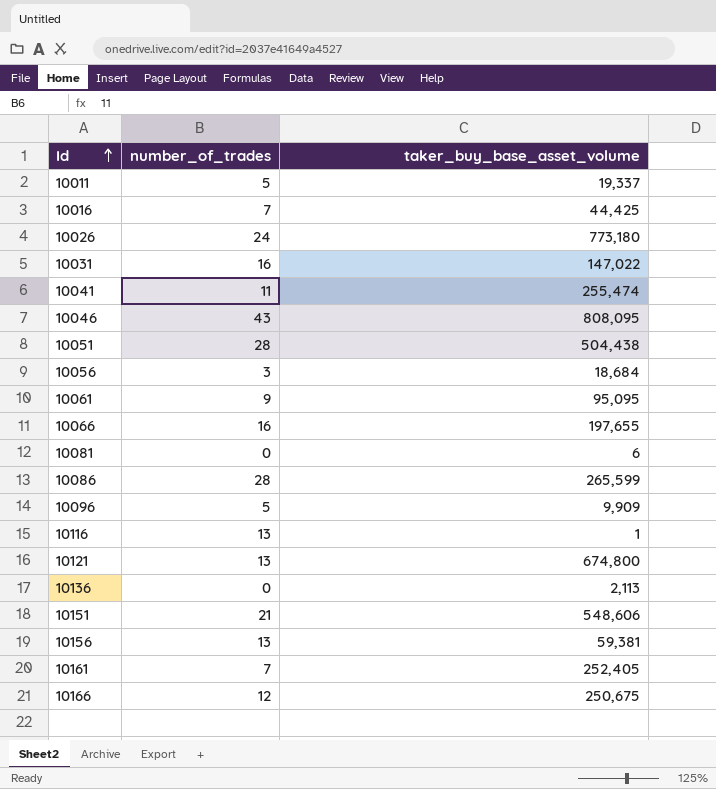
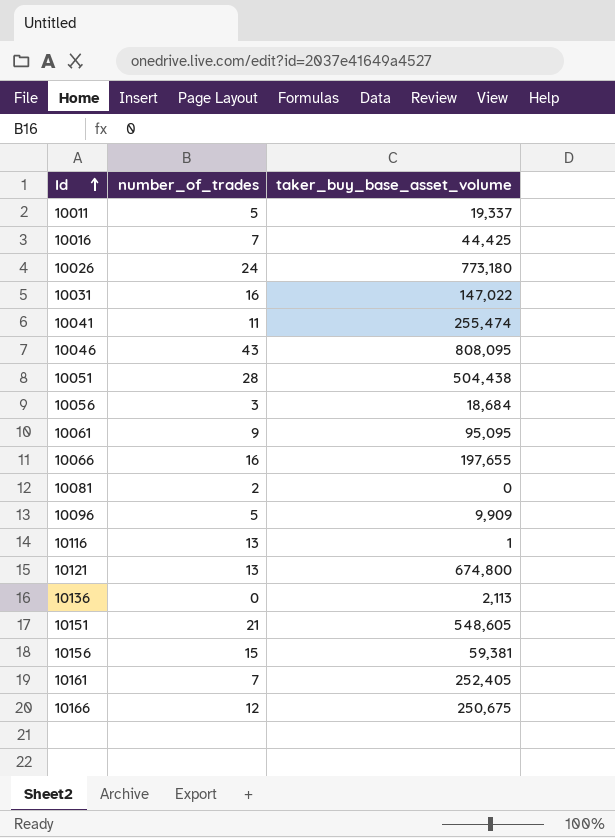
row 10086: 28 | 265,599 -> none
10081 | number_of_trades: 0 -> 2
10081 | taker_buy_base_asset_volume: 6 -> 0
10151 | taker_buy_base_asset_volume: 548,606 -> 548,605
10156 | number_of_trades: 13 -> 15

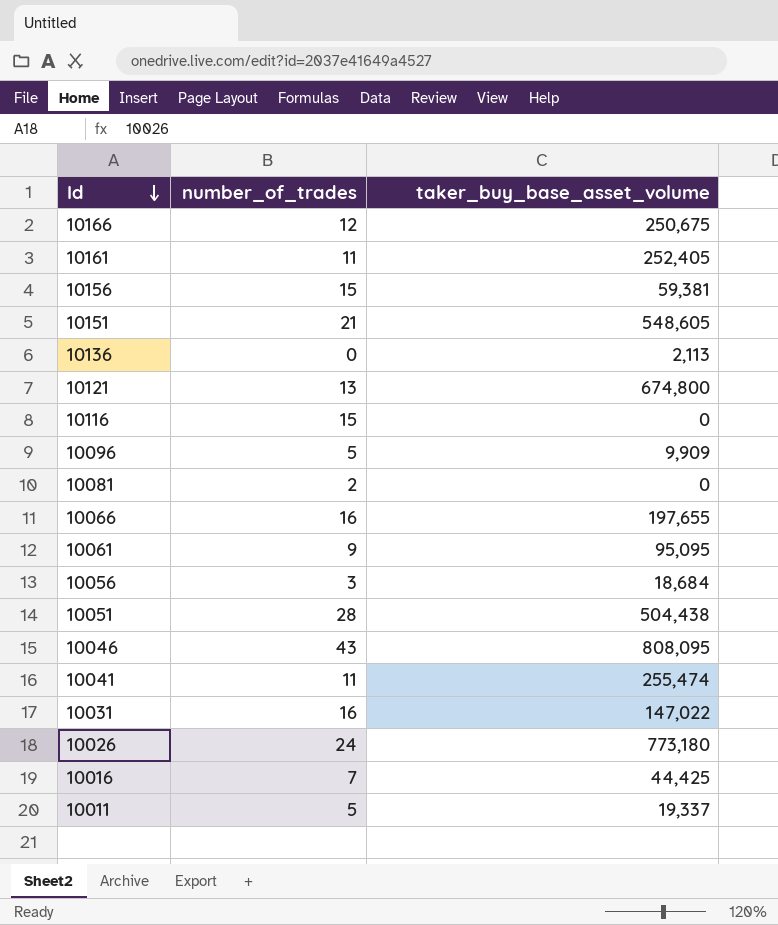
row order: Id ascending -> Id descending
10161 | number_of_trades: 7 -> 11
10116 | number_of_trades: 13 -> 15
10116 | taker_buy_base_asset_volume: 1 -> 0

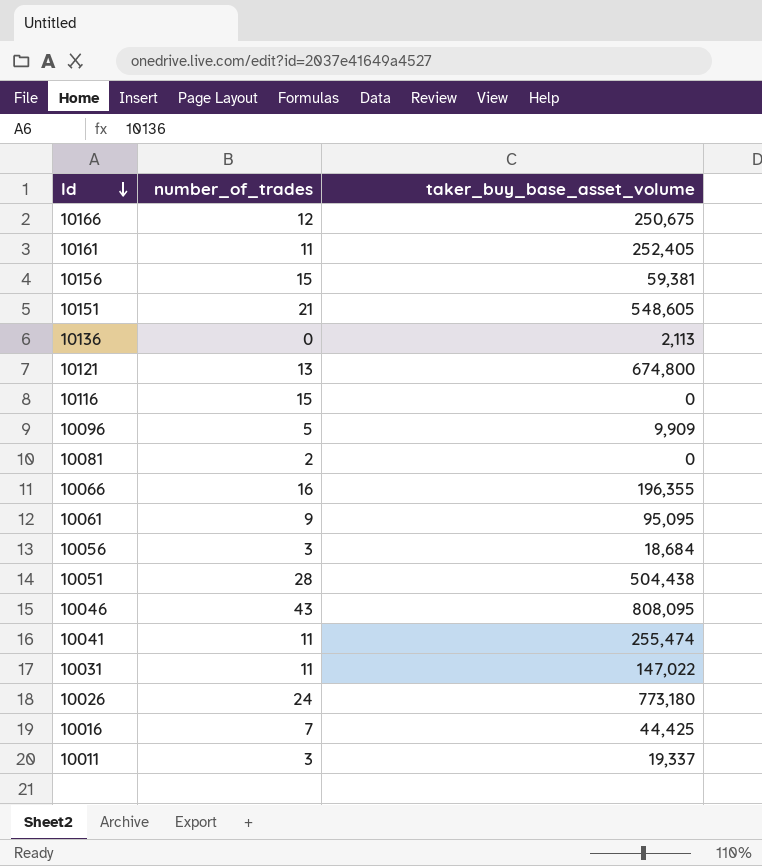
10066 | taker_buy_base_asset_volume: 197,655 -> 196,355
10031 | number_of_trades: 16 -> 11
10011 | number_of_trades: 5 -> 3

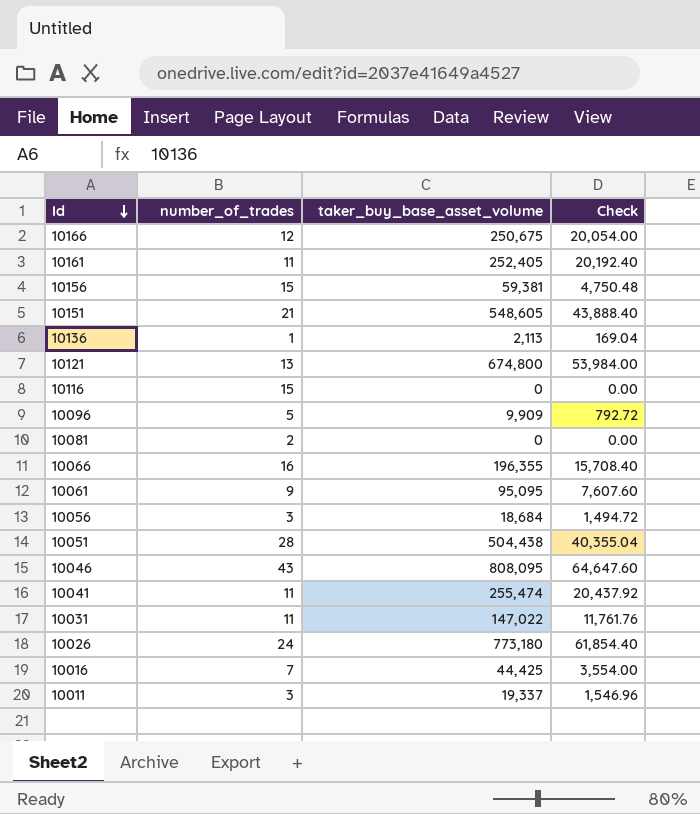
column Check | formula: none -> [taker_buy_base_asset_volume] * 0.08
10136 | number_of_trades: 0 -> 1

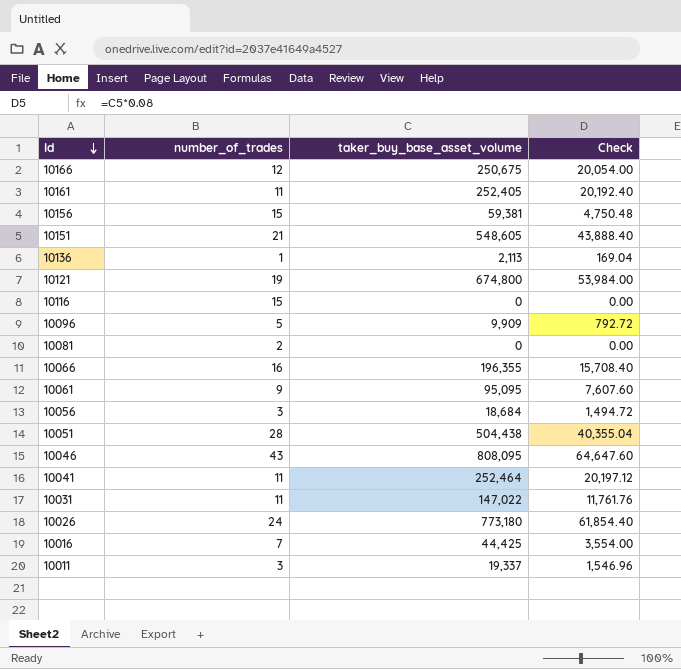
10121 | number_of_trades: 13 -> 19
10041 | taker_buy_base_asset_volume: 255,474 -> 252,464
10041 | Check: 20,437.92 -> 20,197.12

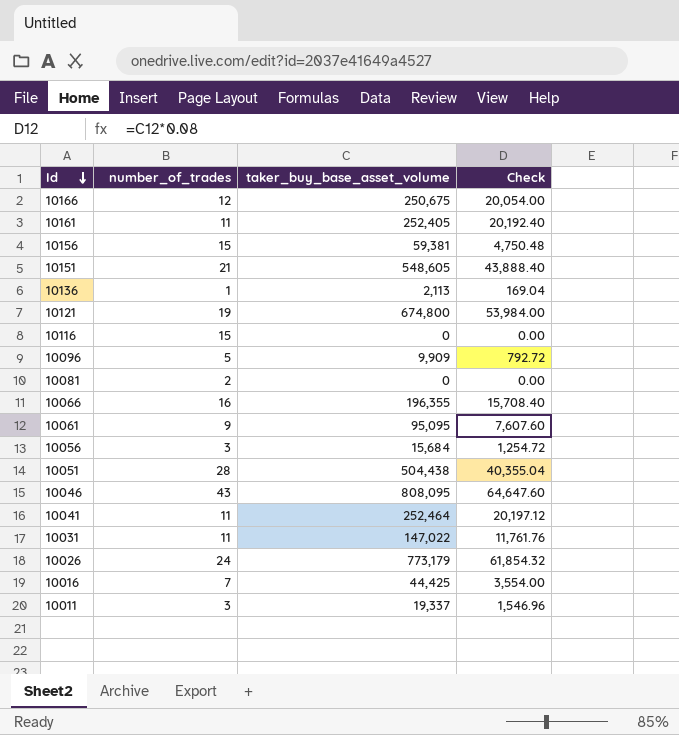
10056 | taker_buy_base_asset_volume: 18,684 -> 15,684
10056 | Check: 1,494.72 -> 1,254.72
10026 | taker_buy_base_asset_volume: 773,180 -> 773,179
10026 | Check: 61,854.40 -> 61,854.32

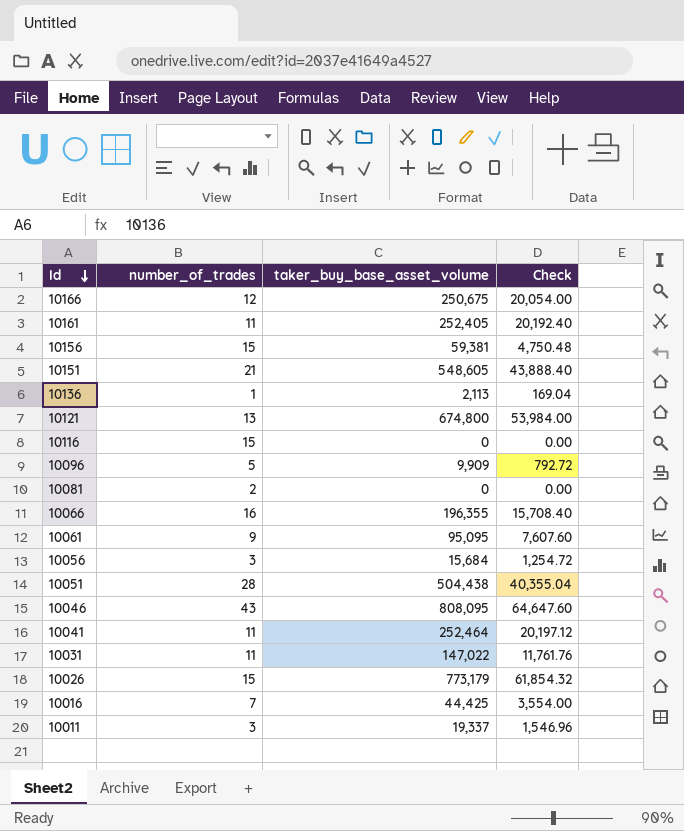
10121 | number_of_trades: 19 -> 13
10026 | number_of_trades: 24 -> 15

